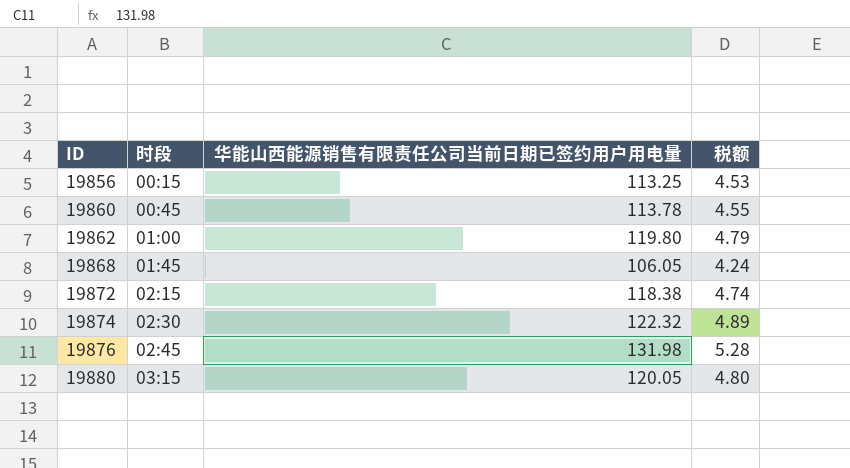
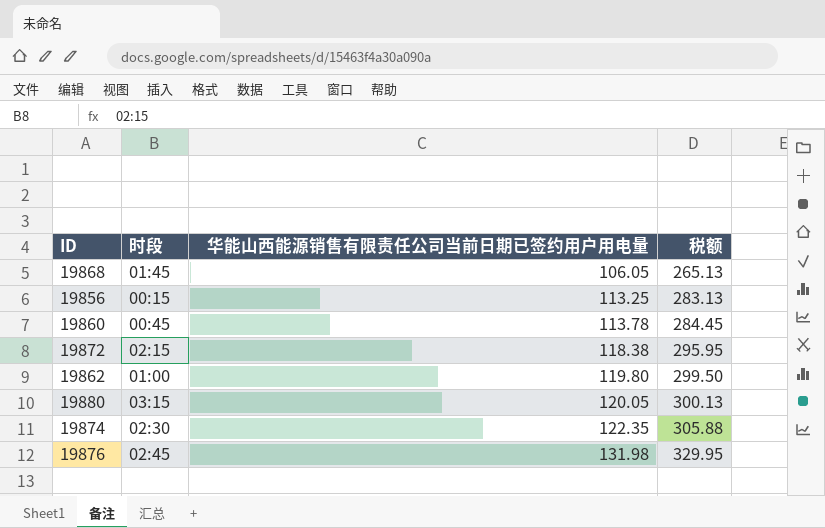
row order: ID ascending -> 华能山西能源销售有限责任公司当前日期已签约用户用电量 ascending
column 税额 | formula: [华能山西能源销售有限责任公司当前日期已签约用户用电量] * 0.04 -> [华能山西能源销售有限责任公司当前日期已签约用户用电量] * 2.5
19874 | 华能山西能源销售有限责任公司当前日期已签约用户用电量: 122.32 -> 122.35

